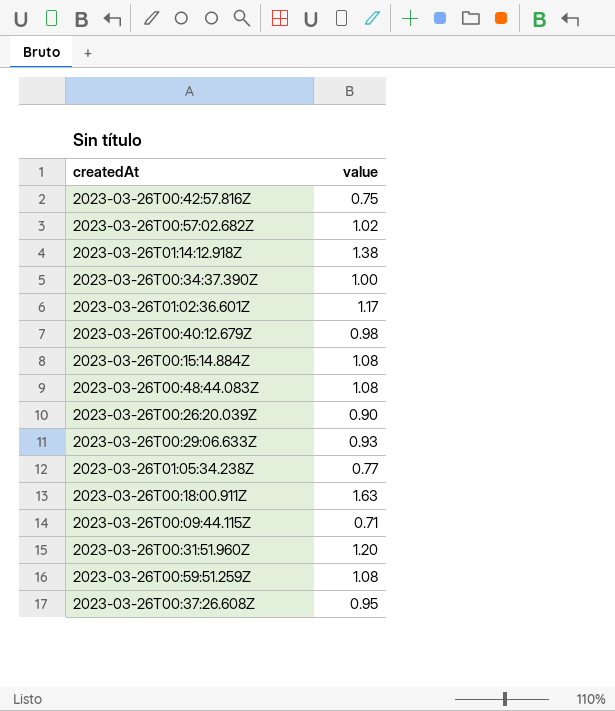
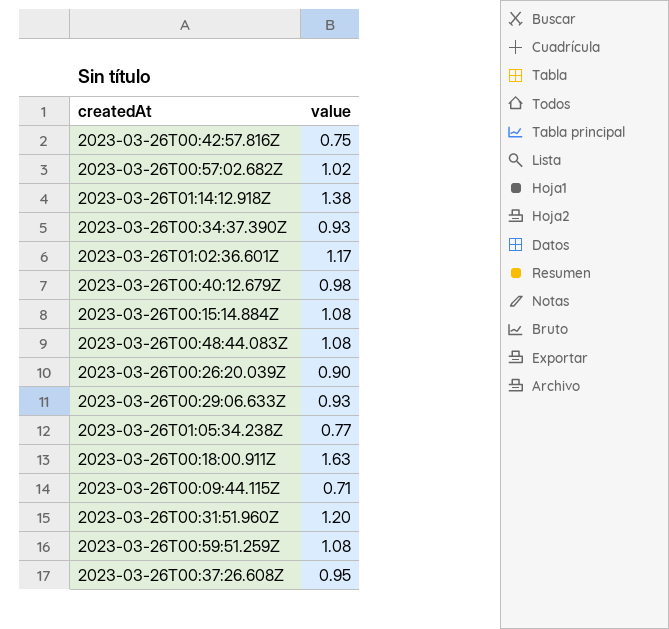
2023-03-26T00:34:37.390Z | value: 1.00 -> 0.93

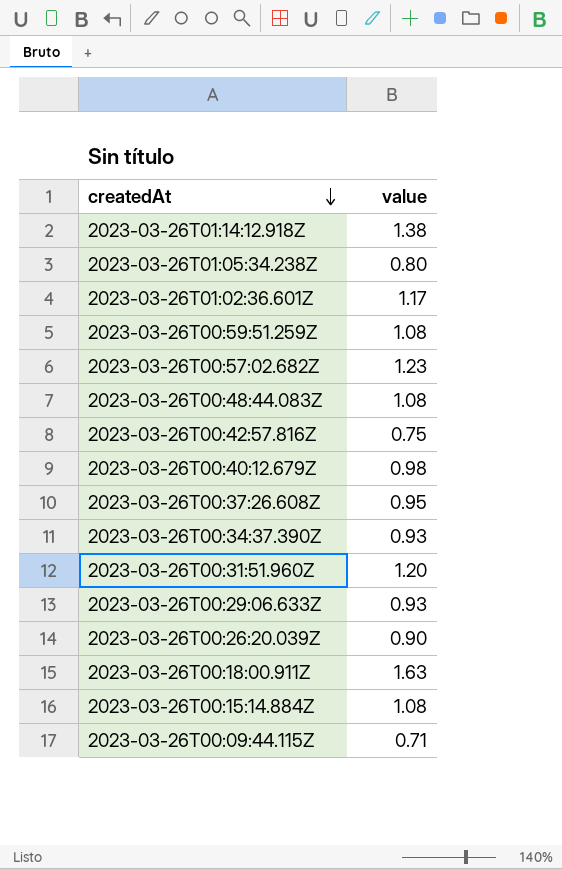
row order: none -> createdAt descending
2023-03-26T01:05:34.238Z | value: 0.77 -> 0.80
2023-03-26T00:57:02.682Z | value: 1.02 -> 1.23

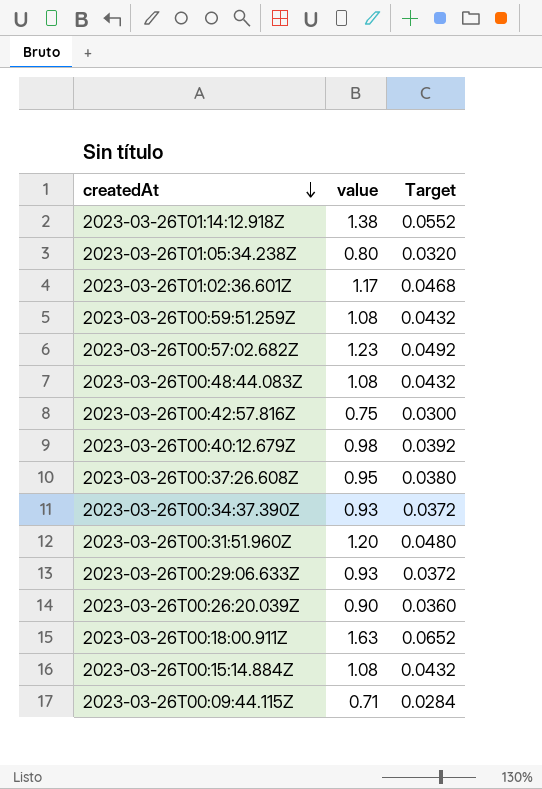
column Target | formula: none -> [value] * 0.04

